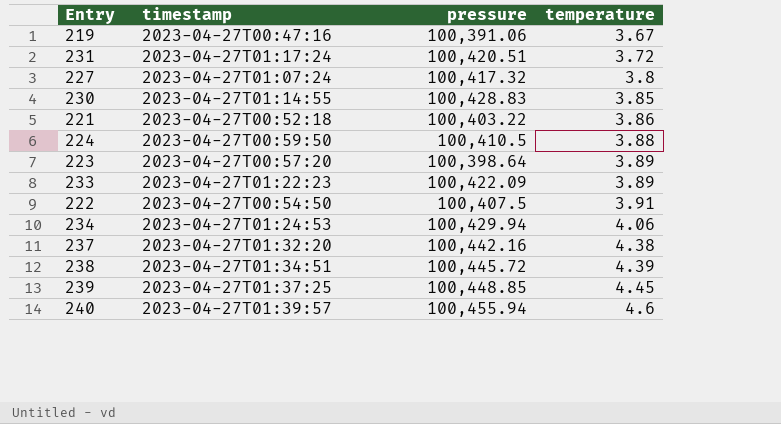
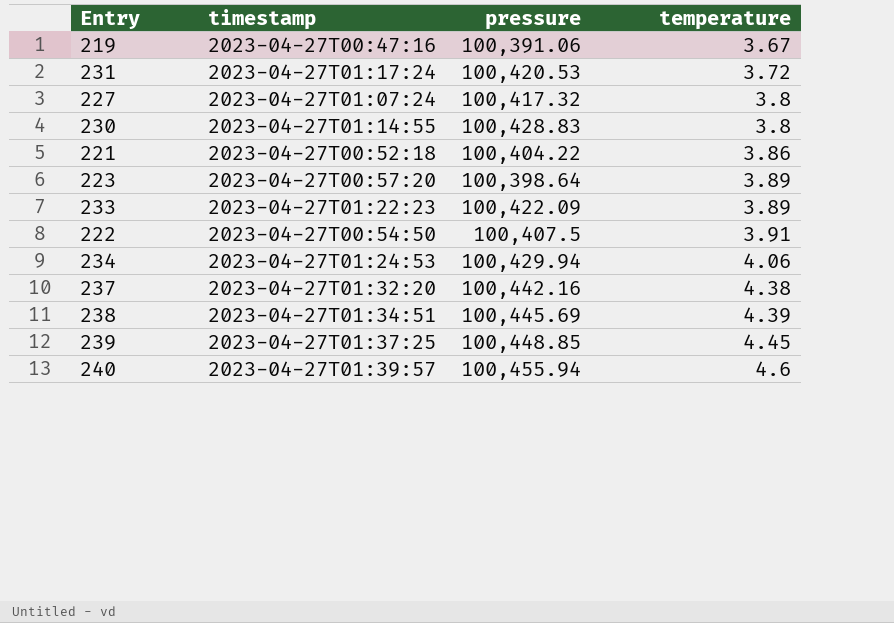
row 224: 2023-04-27T00:59:50 | 100,410.5 | 3.88 -> none
231 | pressure: 100,420.51 -> 100,420.53
230 | temperature: 3.85 -> 3.8
221 | pressure: 100,403.22 -> 100,404.22
238 | pressure: 100,445.72 -> 100,445.69

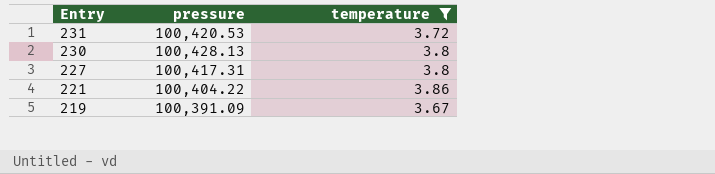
filter: none -> temperature <= 3.86
row order: temperature ascending -> Entry descending
column timestamp | position: 2 -> none
230 | pressure: 100,428.83 -> 100,428.13
227 | pressure: 100,417.32 -> 100,417.31
219 | pressure: 100,391.06 -> 100,391.09

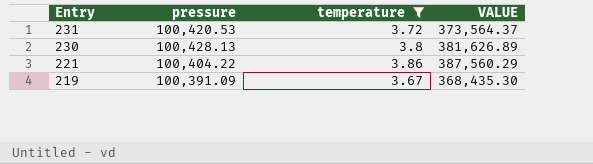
column VALUE | formula: none -> [pressure] * [temperature]
row 227: 100,417.31 | 3.8 -> none

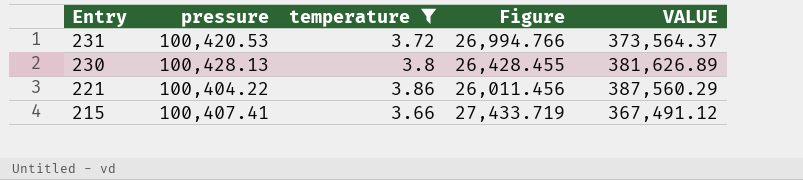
column Figure | formula: none -> [pressure] / [temperature]
row 219: 100,391.09 | 3.67 | 368,435.30 -> none
row 215: none -> 100,407.41 | 3.66 | 27,433.719 | 367,491.12

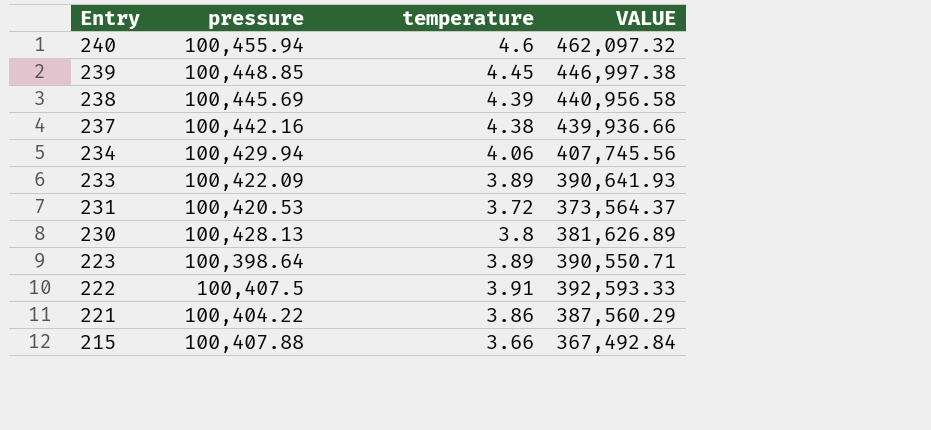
filter: temperature <= 3.86 -> none
column Figure | formula: [pressure] / [temperature] -> none
215 | pressure: 100,407.41 -> 100,407.88
215 | VALUE: 367,491.12 -> 367,492.84

